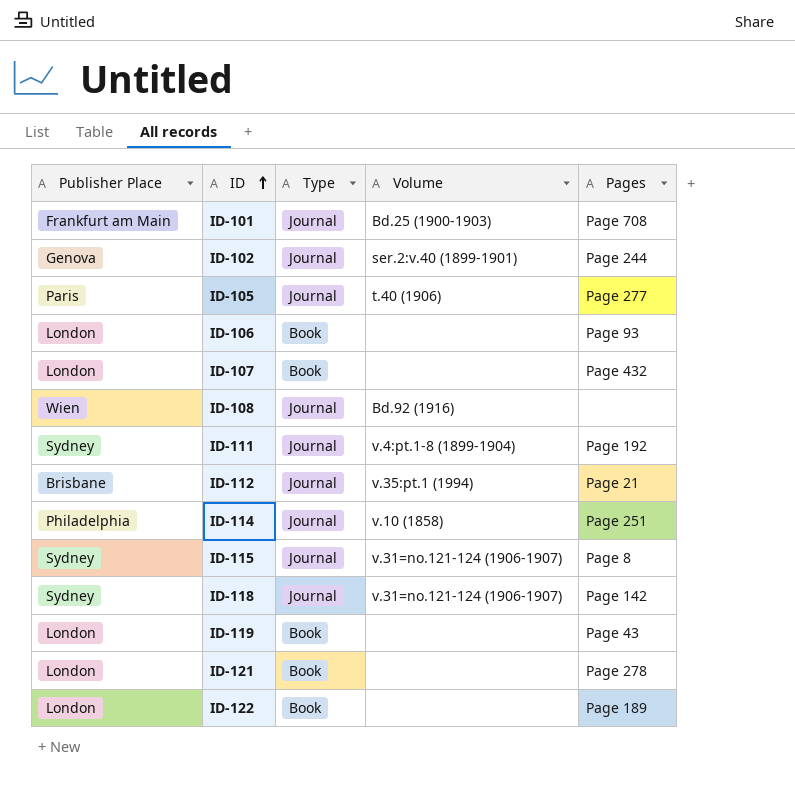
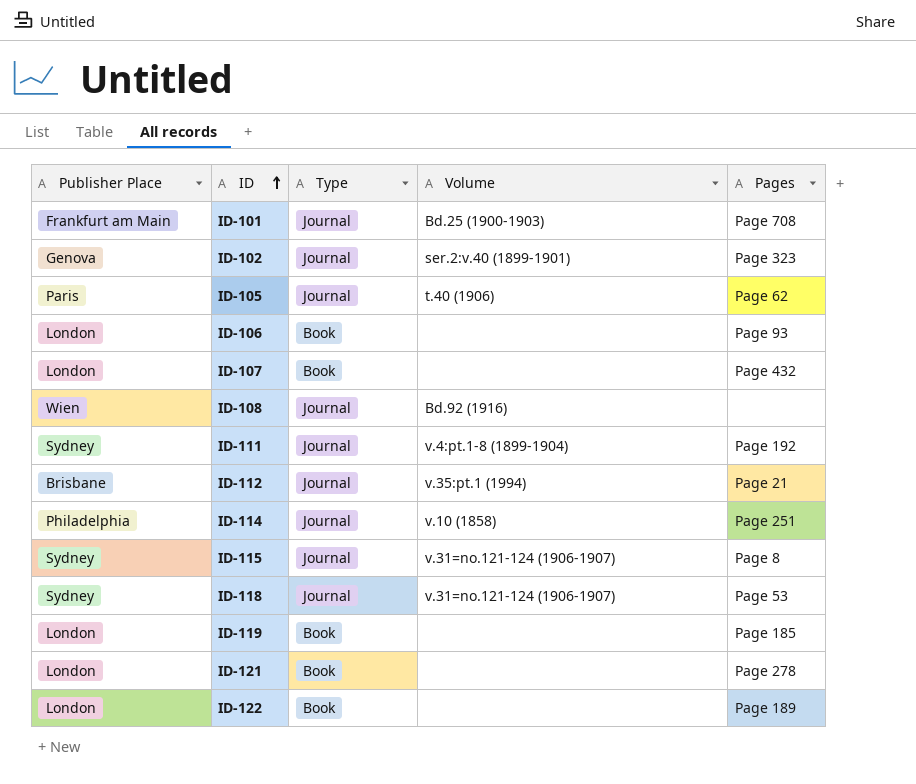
ID-102 | Pages: Page 244 -> Page 323
ID-105 | Pages: Page 277 -> Page 62
ID-118 | Pages: Page 142 -> Page 53
ID-119 | Pages: Page 43 -> Page 185

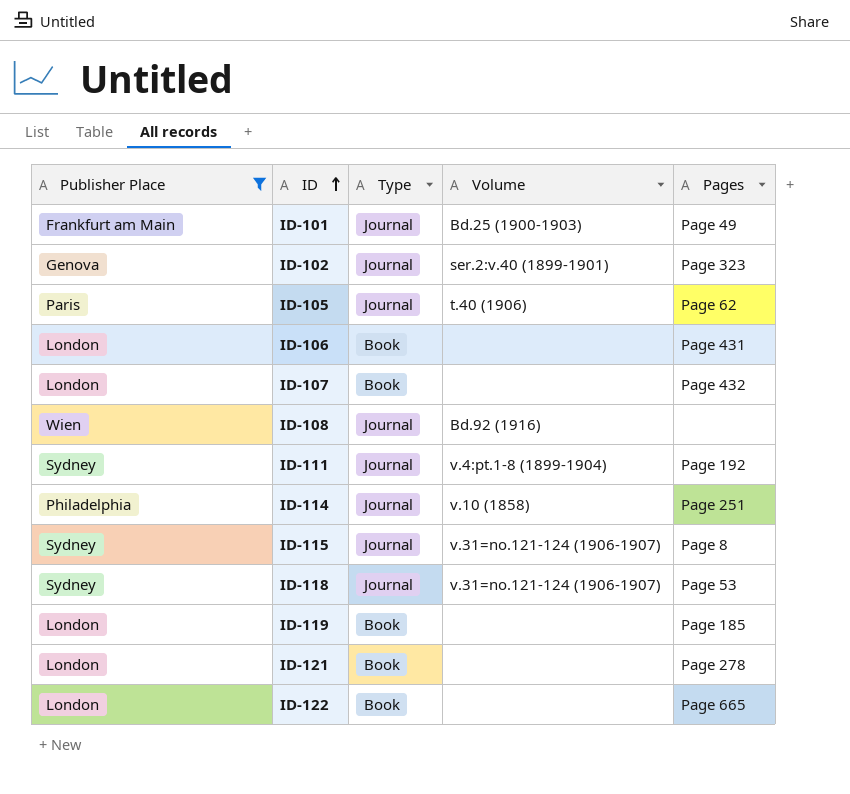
filter: none -> Publisher Place != Brisbane
ID-101 | Pages: Page 708 -> Page 49
ID-106 | Pages: Page 93 -> Page 431
ID-122 | Pages: Page 189 -> Page 665

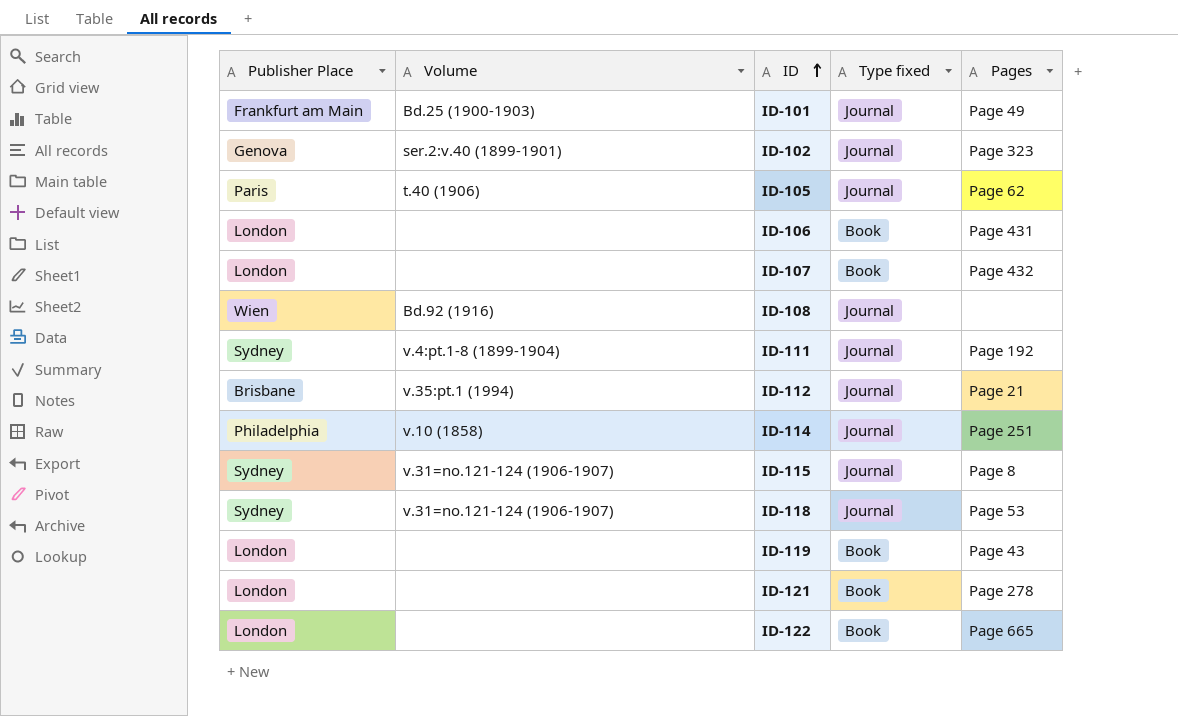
filter: Publisher Place != Brisbane -> none
column Volume | position: 4 -> 2
column name: Type -> Type fixed
ID-119 | Pages: Page 185 -> Page 43

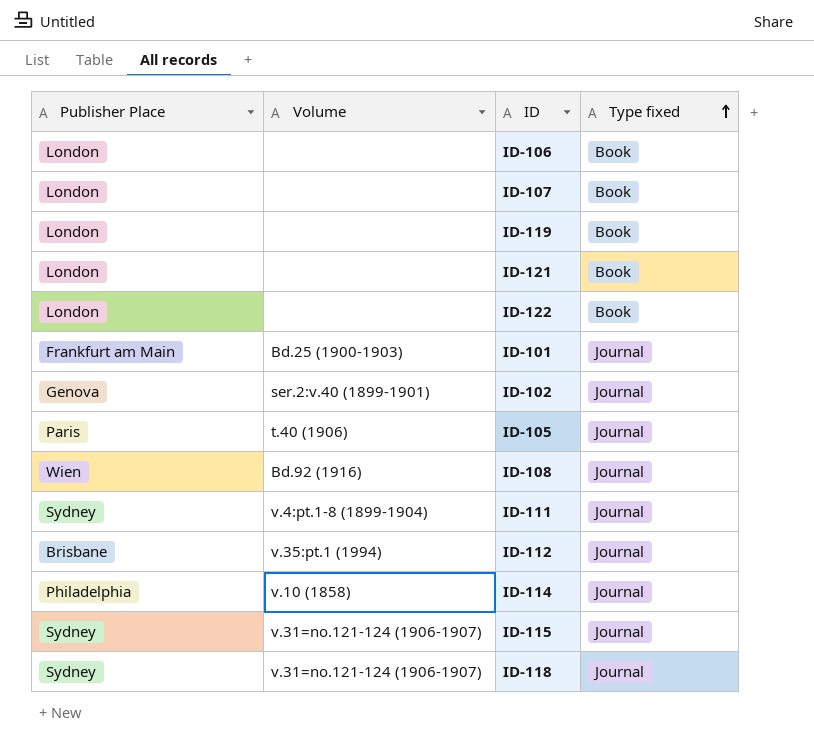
row order: ID ascending -> Type fixed ascending
column Pages | position: 5 -> none

